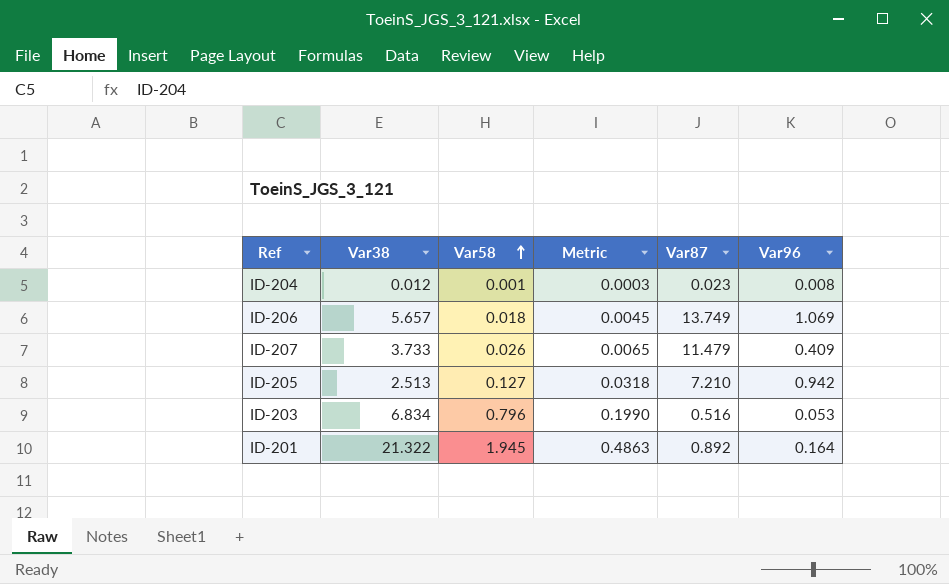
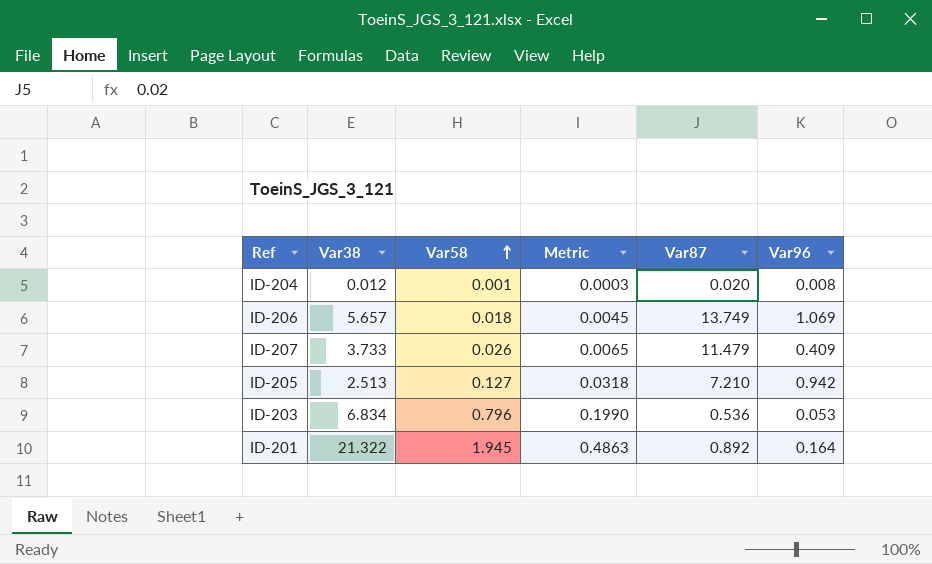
ID-204 | Var87: 0.023 -> 0.020
ID-203 | Var87: 0.516 -> 0.536

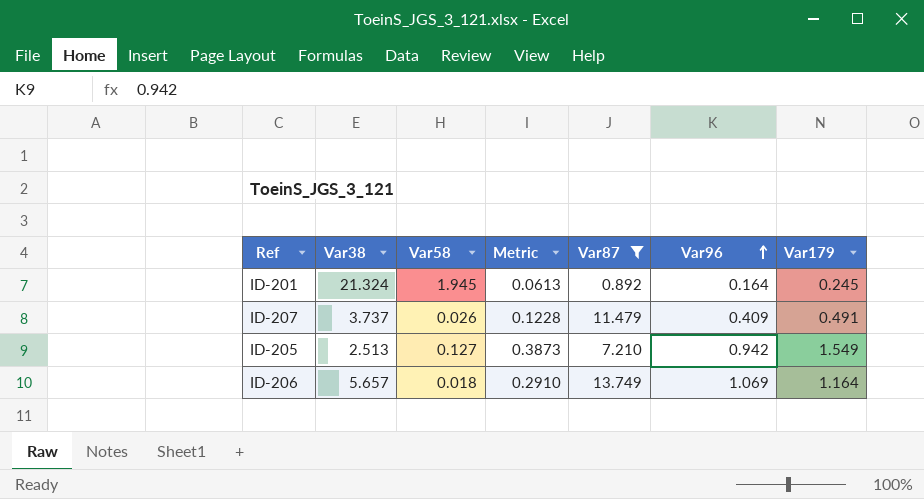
filter: none -> Var87 >= 0.892
row order: Var58 ascending -> Var96 ascending
column Metric | formula: [Var58] * 0.25 -> [Var179] * 0.25
column Var179 | position: none -> 7
ID-201 | Var38: 21.322 -> 21.324
ID-207 | Var38: 3.733 -> 3.737

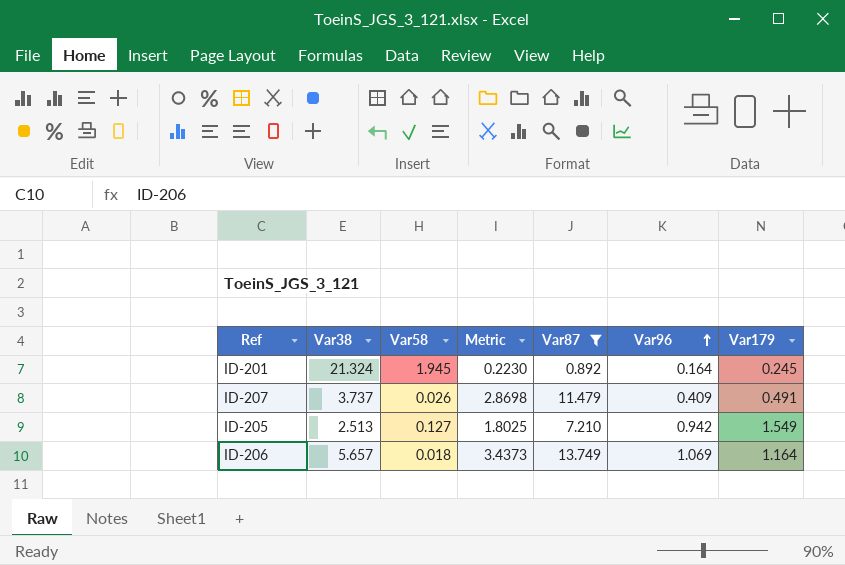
column Metric | formula: [Var179] * 0.25 -> [Var87] * 0.25

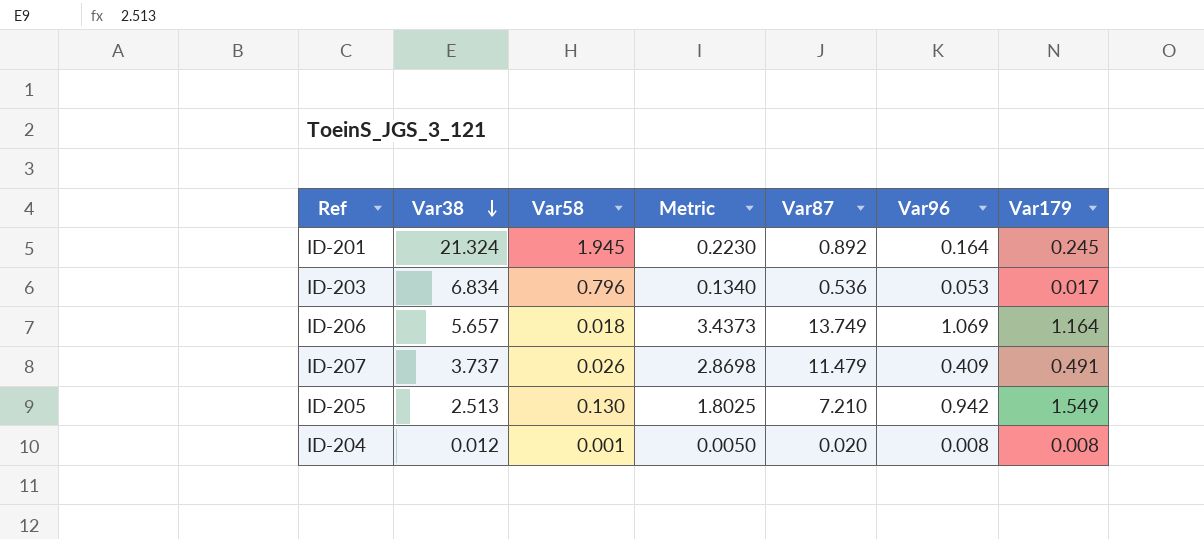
filter: Var87 >= 0.892 -> none
row order: Var96 ascending -> Var38 descending
ID-205 | Var58: 0.127 -> 0.130

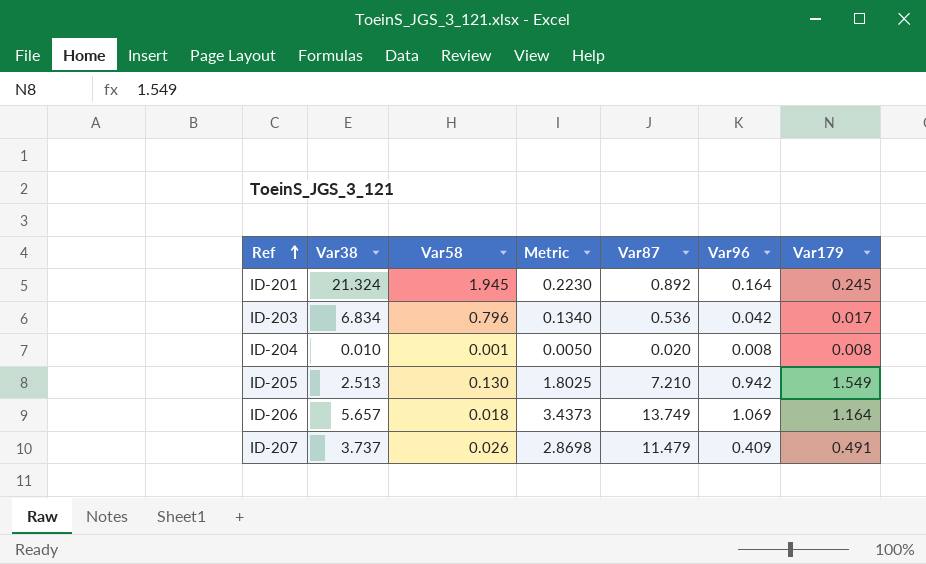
row order: Var38 descending -> Ref ascending
ID-203 | Var96: 0.053 -> 0.042
ID-204 | Var38: 0.012 -> 0.010

